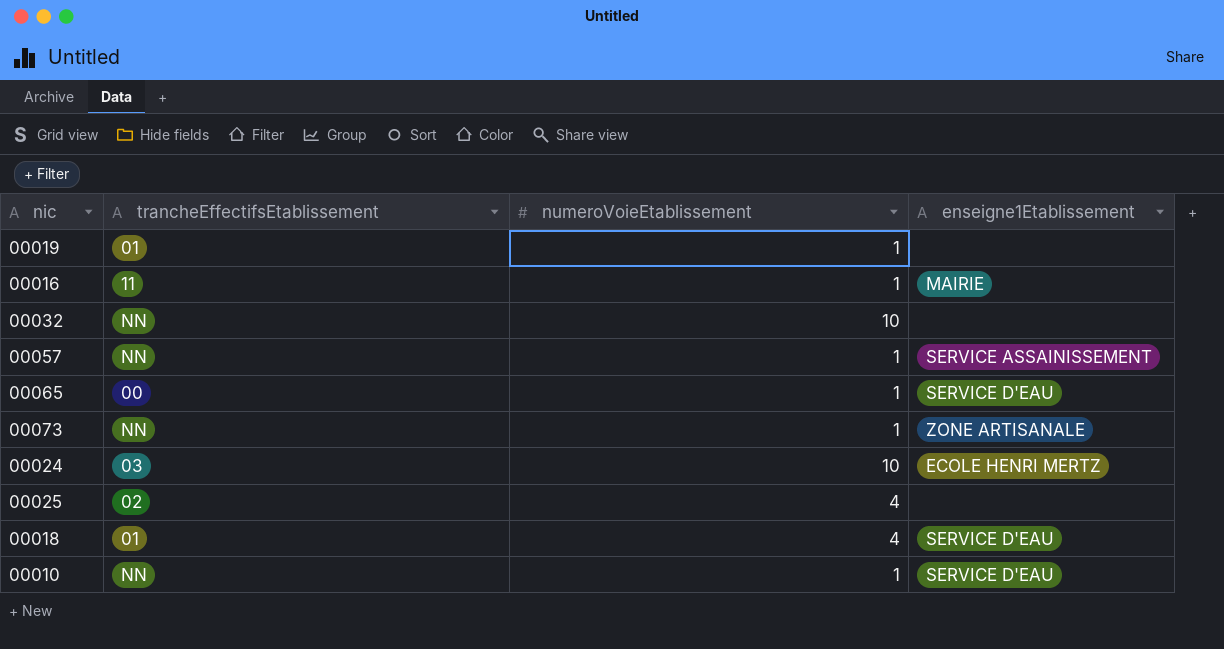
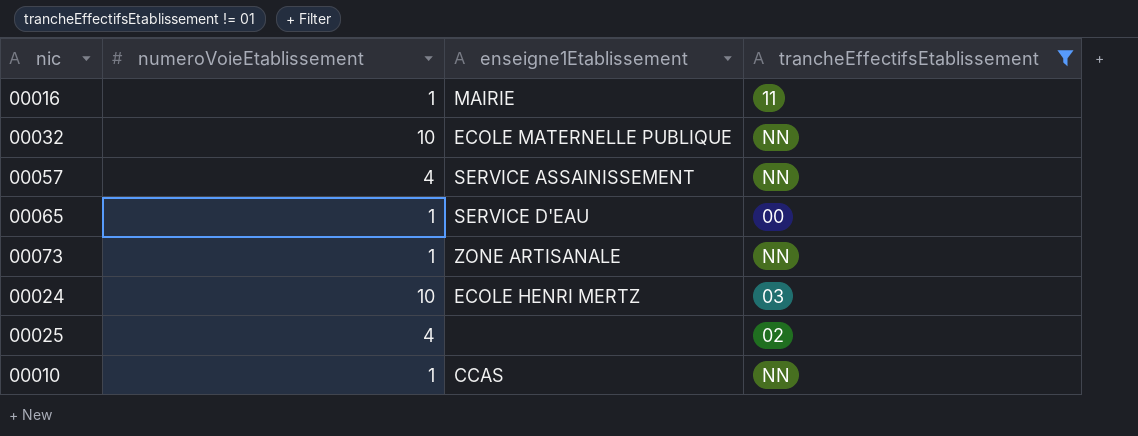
filter: none -> trancheEffectifsEtablissement != 01
column trancheEffectifsEtablissement | position: 2 -> 4
00032 | enseigne1Etablissement: none -> ECOLE MATERNELLE PUBLIQUE
00057 | numeroVoieEtablissement: 1 -> 4
00010 | enseigne1Etablissement: SERVICE D'EAU -> CCAS

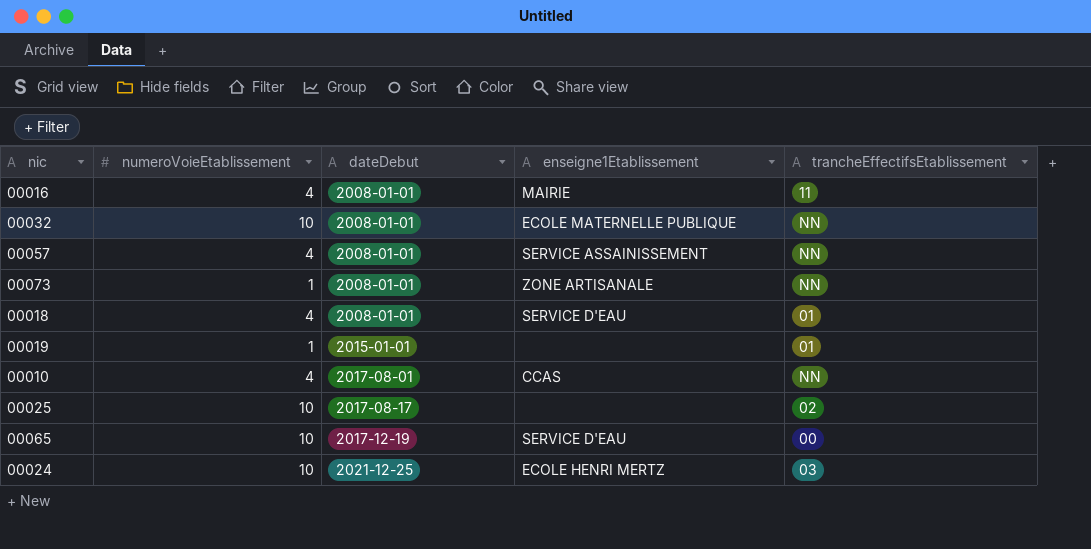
filter: trancheEffectifsEtablissement != 01 -> none
row order: none -> dateDebut ascending
column dateDebut | position: none -> 3
00016 | numeroVoieEtablissement: 1 -> 4
00010 | numeroVoieEtablissement: 1 -> 4
00025 | numeroVoieEtablissement: 4 -> 10
00065 | numeroVoieEtablissement: 1 -> 10

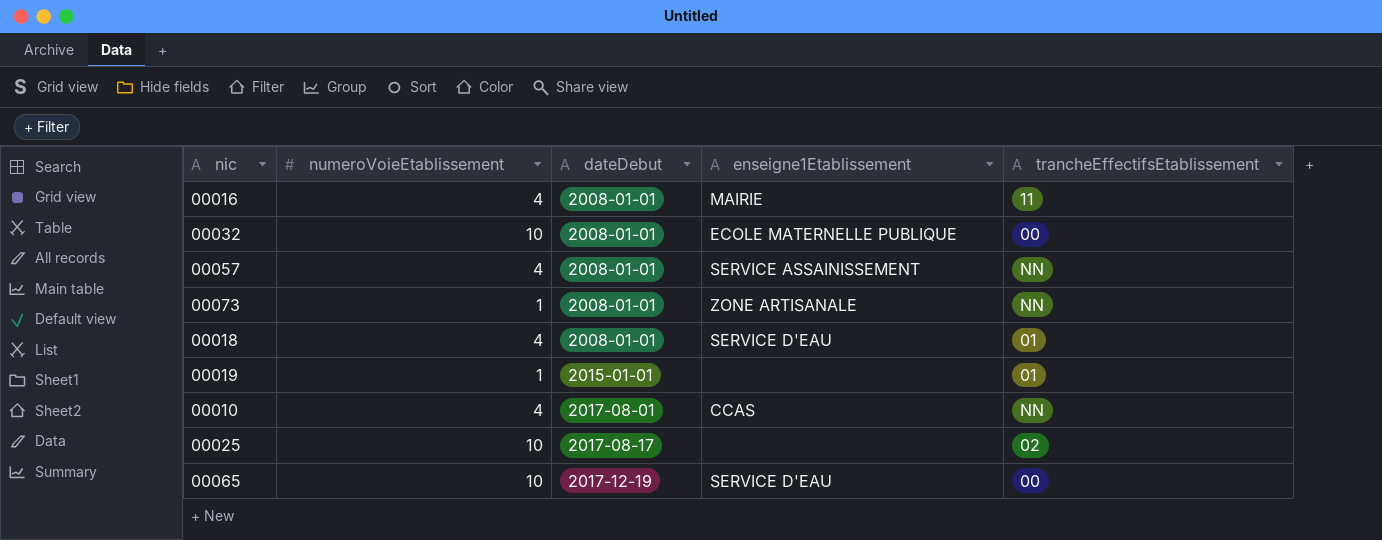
row 00024: 10 | 2021-12-25 | ECOLE HENRI MERTZ | 03 -> none
00032 | trancheEffectifsEtablissement: NN -> 00

